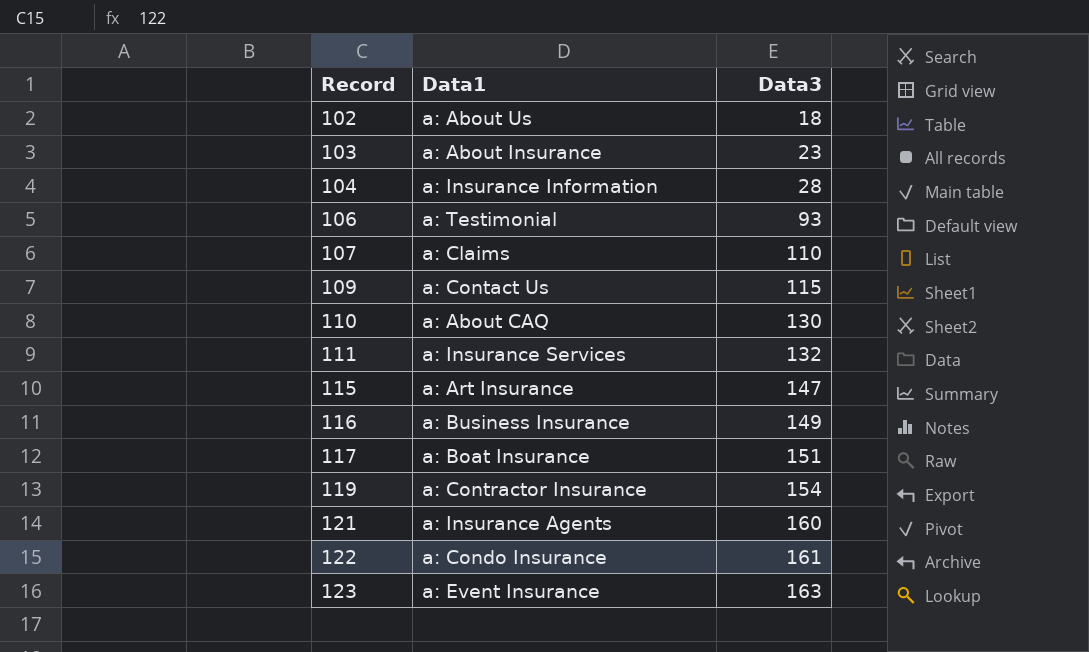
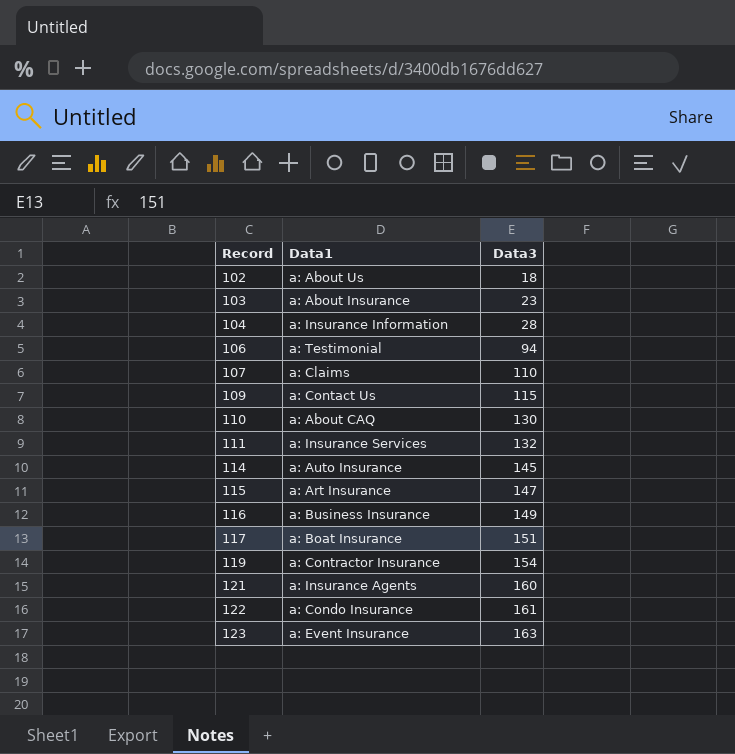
106 | Data3: 93 -> 94
row 114: none -> a: Auto Insurance | 145

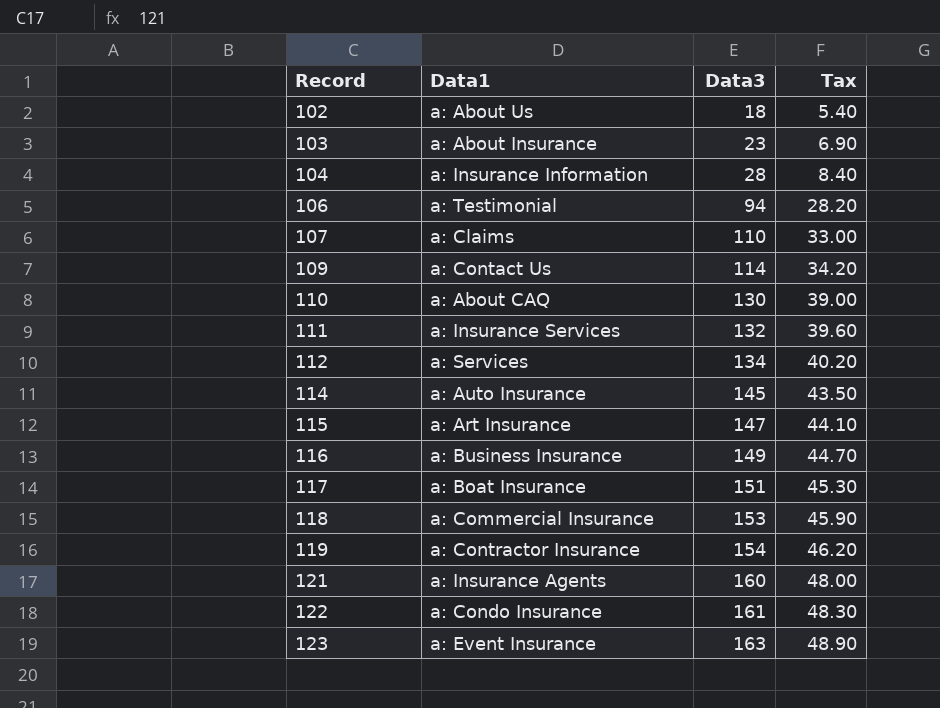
column Tax | formula: none -> [Data3] * 0.3
109 | Data3: 115 -> 114
row 112: none -> a: Services | 134 | 40.20
row 118: none -> a: Commercial Insurance | 153 | 45.90

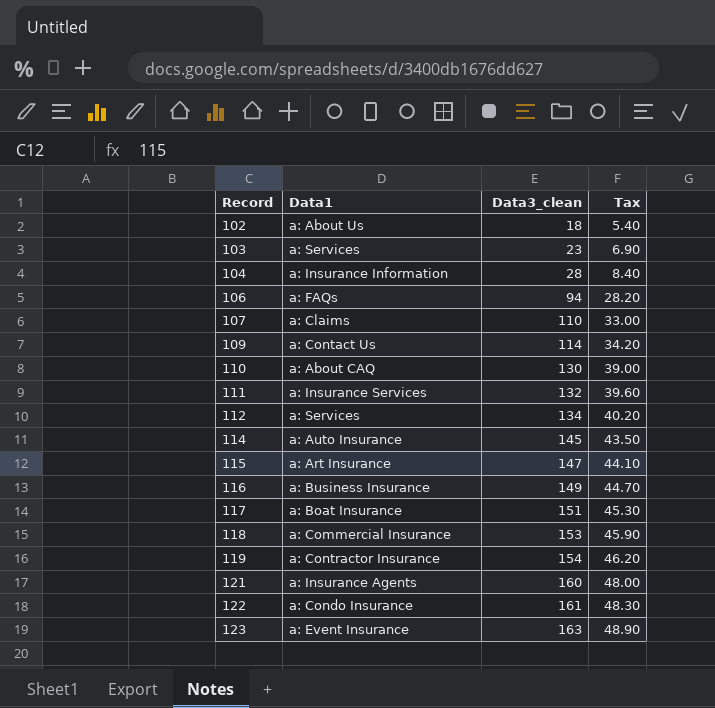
column name: Data3 -> Data3_clean
103 | Data1: a: About Insurance -> a: Services
106 | Data1: a: Testimonial -> a: FAQs

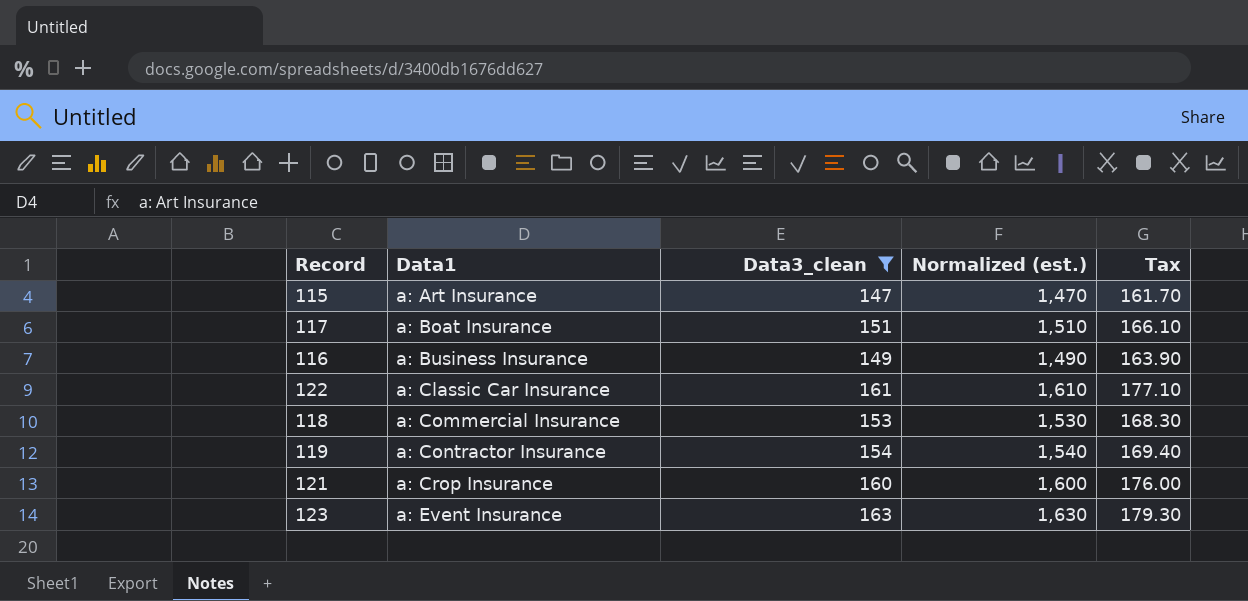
filter: none -> Data3_clean >= 147
row order: Record ascending -> Data1 ascending
column Normalized (est.) | formula: none -> [Data3_clean] * 10
column Tax | formula: [Data3_clean] * 0.3 -> [Data3_clean] * 1.1
122 | Data1: a: Condo Insurance -> a: Classic Car Insurance
121 | Data1: a: Insurance Agents -> a: Crop Insurance

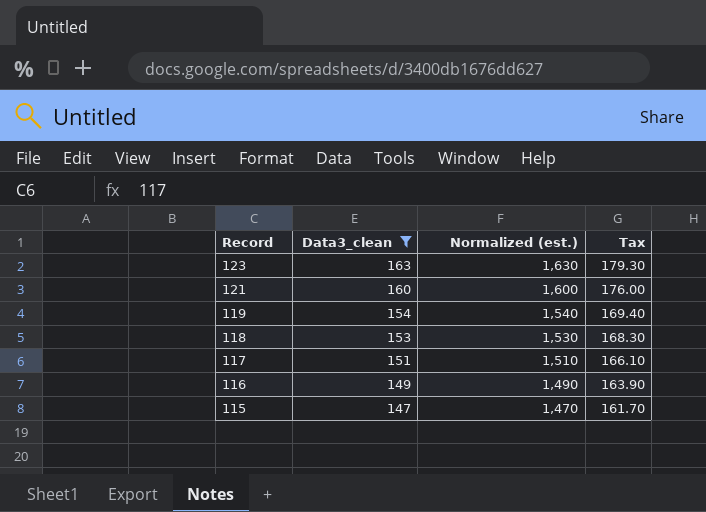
row order: Data1 ascending -> Record descending
column Data1 | position: 2 -> none
row 122: a: Classic Car Insurance | 161 | 1,610 | 177.10 -> none

